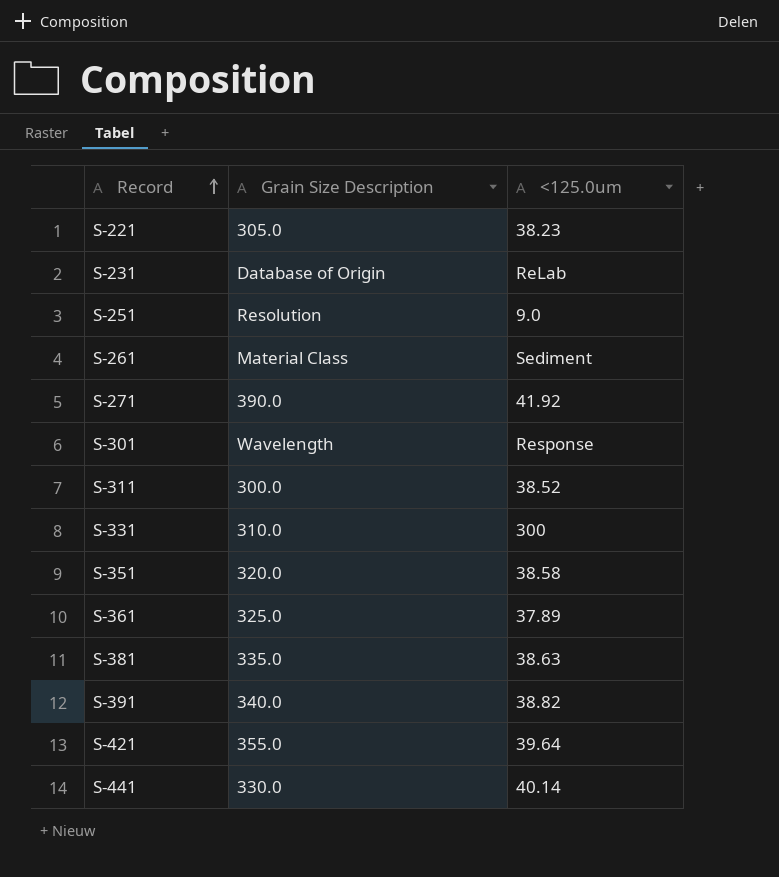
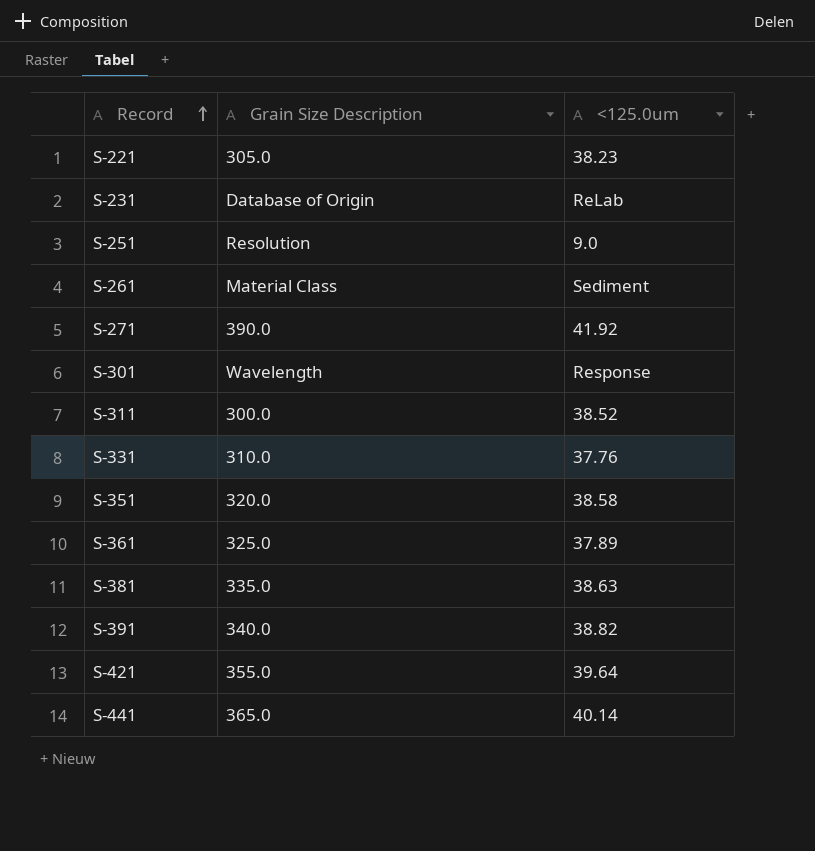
S-331 | <125.0um: 300 -> 37.76
S-441 | Grain Size Description: 330.0 -> 365.0

